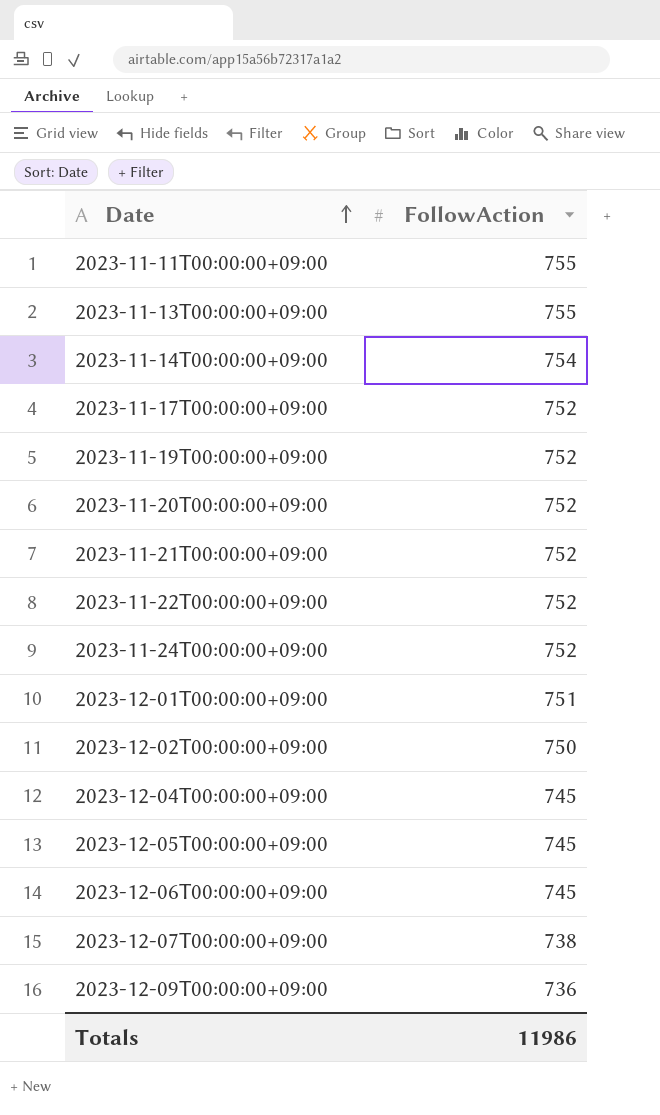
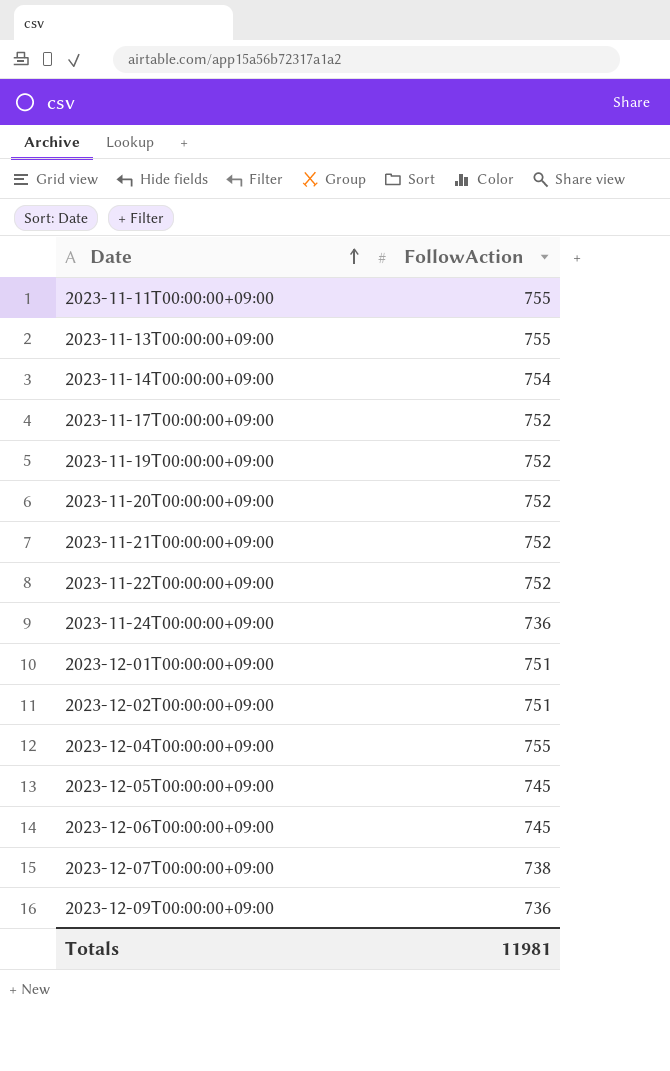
2023-11-24T00:00:00+09:00 | FollowAction: 752 -> 736
2023-12-02T00:00:00+09:00 | FollowAction: 750 -> 751
2023-12-04T00:00:00+09:00 | FollowAction: 745 -> 755
Totals | FollowAction: 11986 -> 11981

